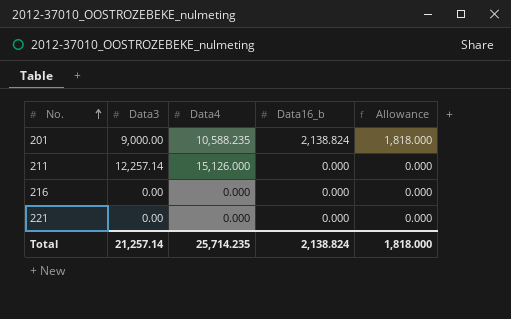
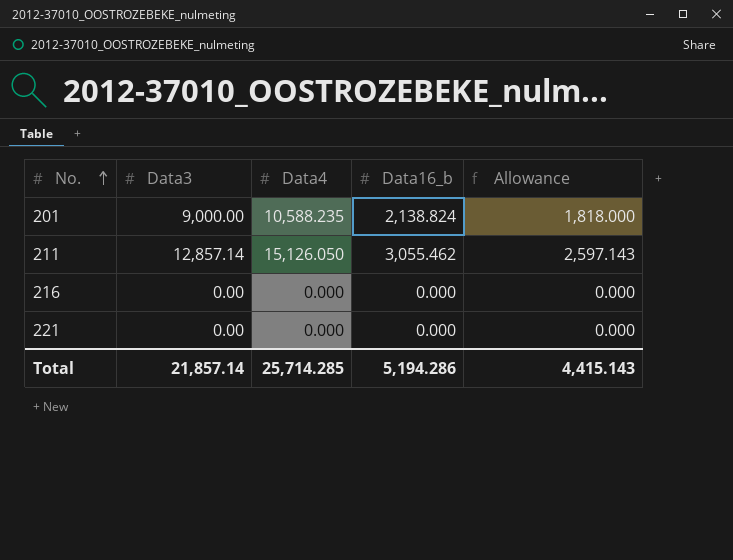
211 | Data3: 12,257.14 -> 12,857.14
211 | Data4: 15,126.000 -> 15,126.050
211 | Data16_b: 0.000 -> 3,055.462
211 | Allowance: 0.000 -> 2,597.143
Total | Data3: 21,257.14 -> 21,857.14
Total | Data4: 25,714.235 -> 25,714.285
Total | Data16_b: 2,138.824 -> 5,194.286
Total | Allowance: 1,818.000 -> 4,415.143

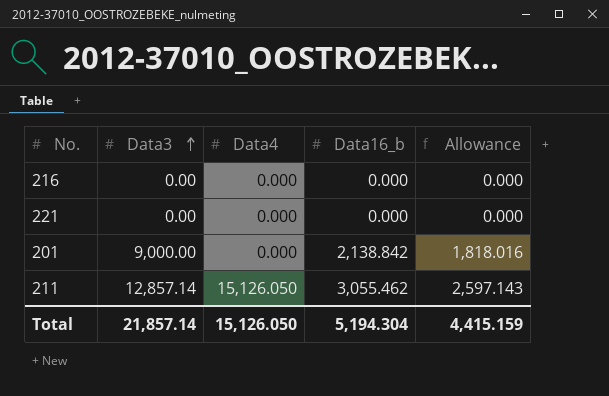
row order: No. ascending -> Data3 ascending
201 | Data4: 10,588.235 -> 0.000
201 | Data16_b: 2,138.824 -> 2,138.842
201 | Allowance: 1,818.000 -> 1,818.016
Total | Data4: 25,714.285 -> 15,126.050
Total | Data16_b: 5,194.286 -> 5,194.304
Total | Allowance: 4,415.143 -> 4,415.159

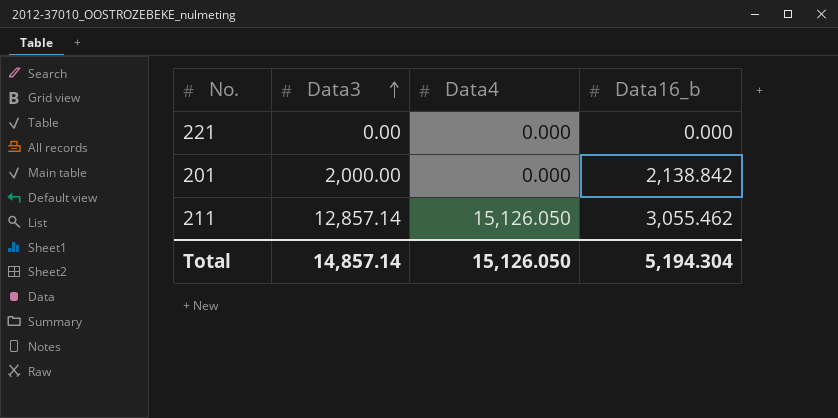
column Allowance | formula: [Data16_b] * 0.85 -> none
row 216: 0.00 | 0.000 | 0.000 | 0.000 -> none
201 | Data3: 9,000.00 -> 2,000.00
Total | Data3: 21,857.14 -> 14,857.14

